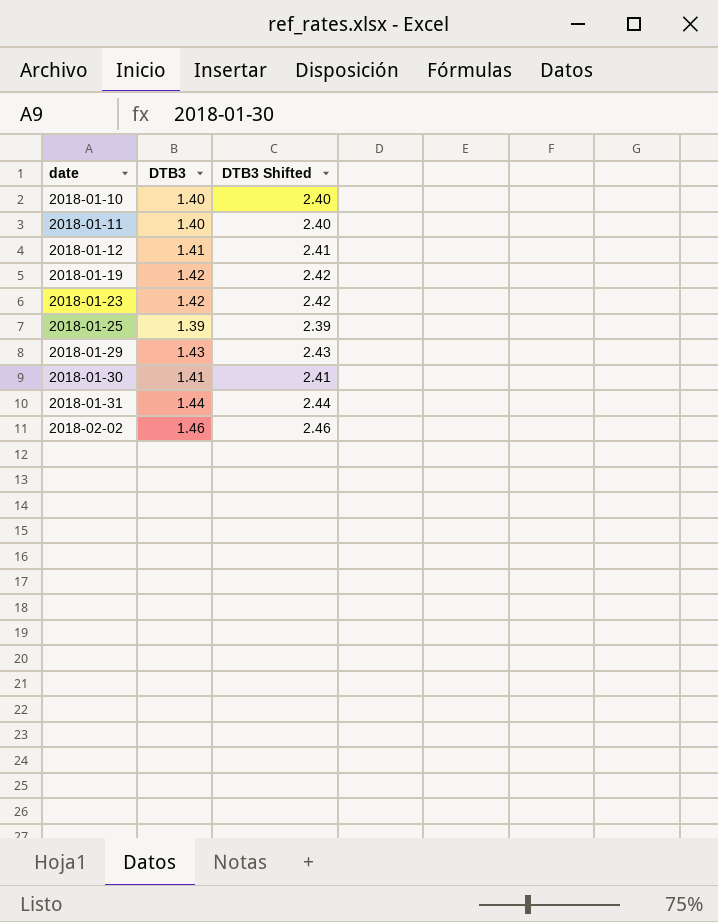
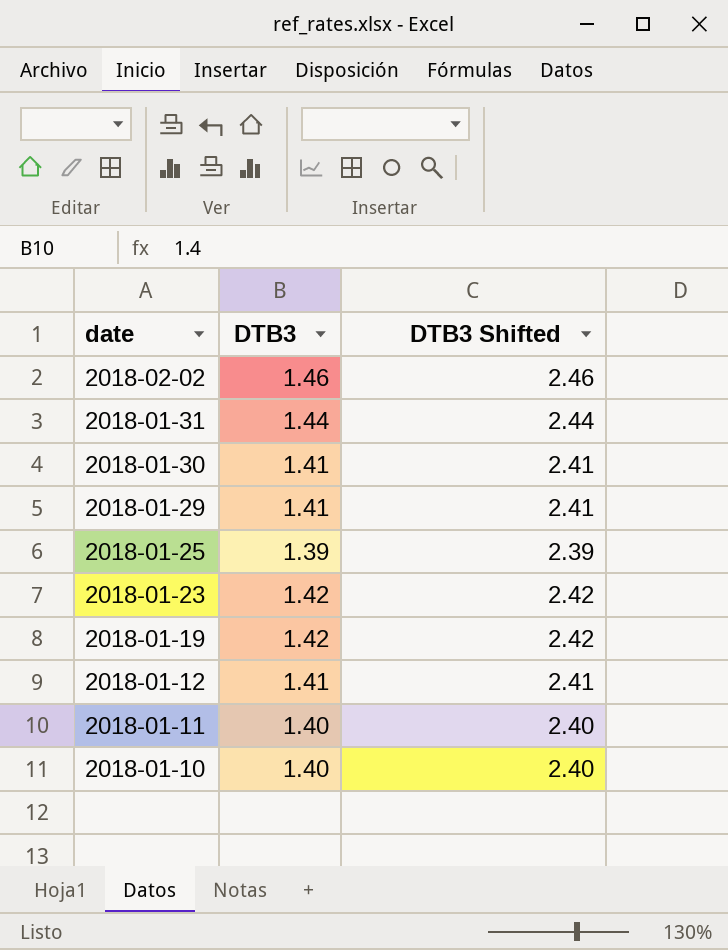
row order: date ascending -> date descending
2018-01-29 | DTB3: 1.43 -> 1.41
2018-01-29 | DTB3 Shifted: 2.43 -> 2.41

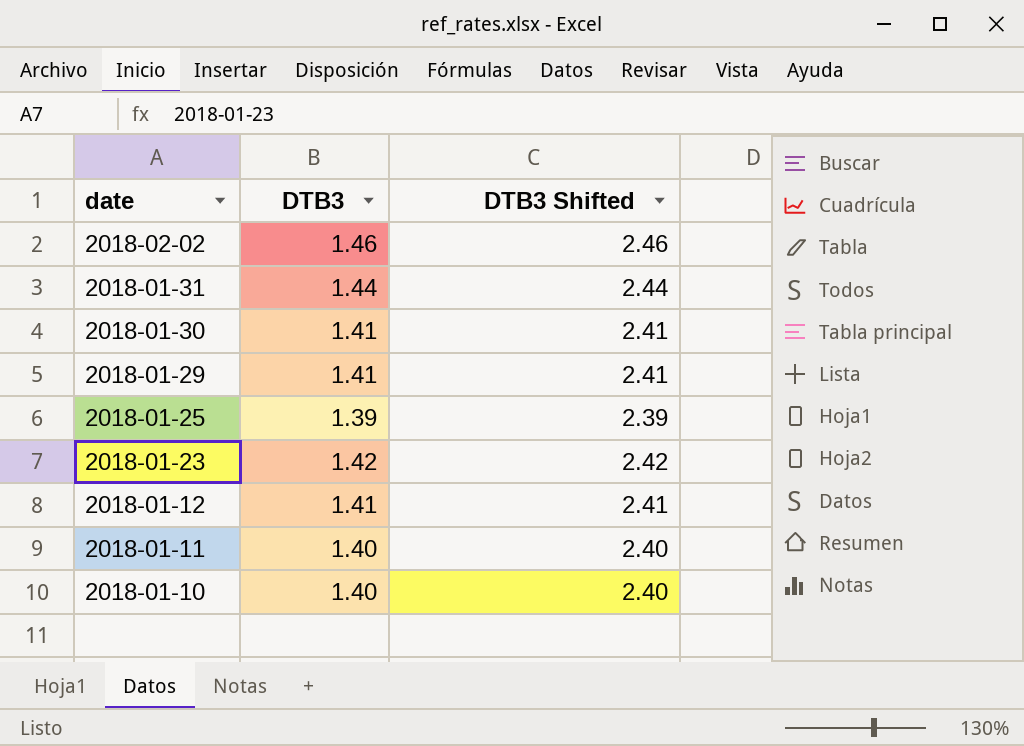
row 2018-01-19: 1.42 | 2.42 -> none

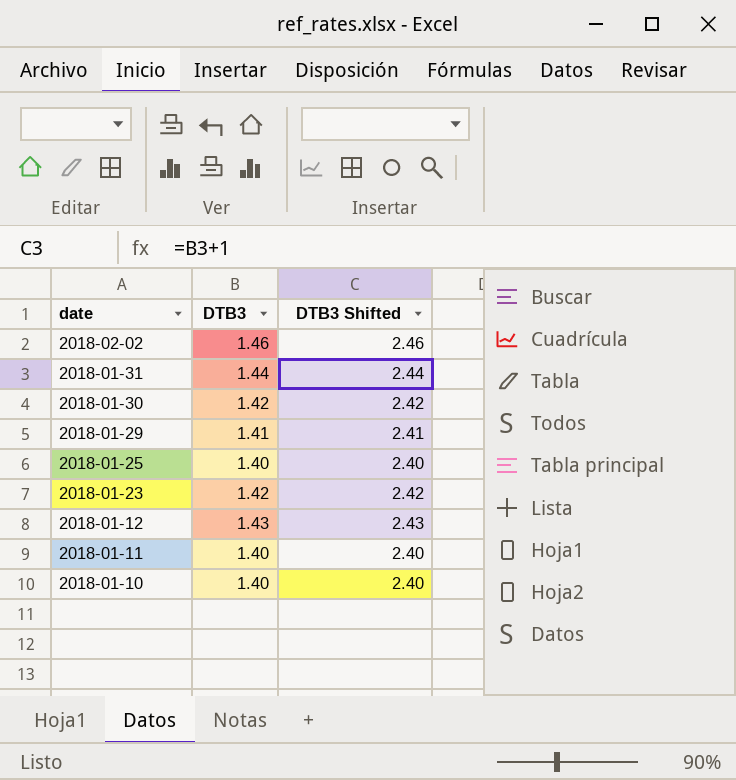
2018-01-30 | DTB3: 1.41 -> 1.42
2018-01-30 | DTB3 Shifted: 2.41 -> 2.42
2018-01-25 | DTB3: 1.39 -> 1.40
2018-01-25 | DTB3 Shifted: 2.39 -> 2.40
2018-01-12 | DTB3: 1.41 -> 1.43
2018-01-12 | DTB3 Shifted: 2.41 -> 2.43

